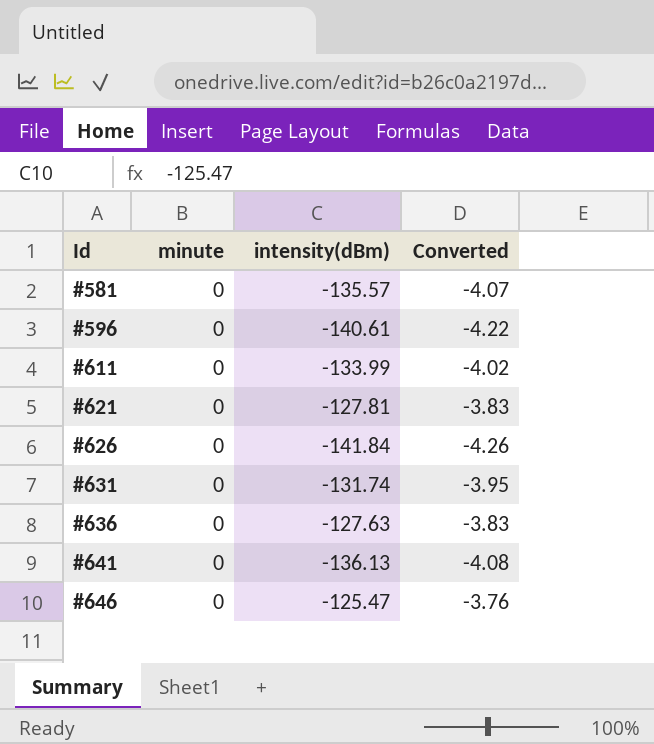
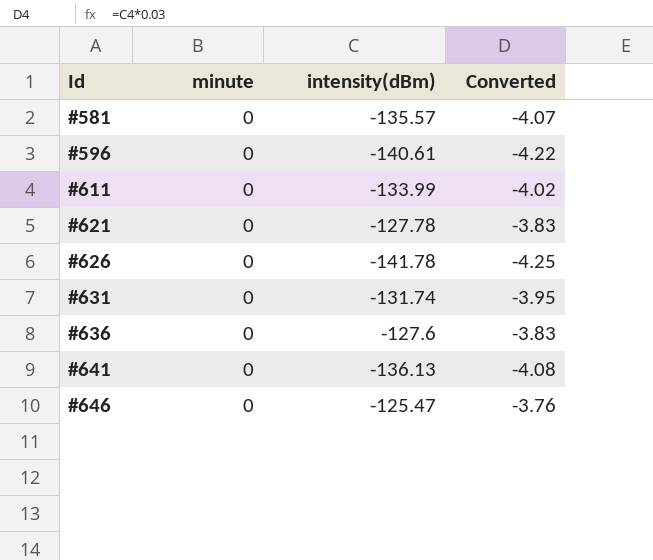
#621 | intensity(dBm): -127.81 -> -127.78
#626 | intensity(dBm): -141.84 -> -141.78
#626 | Converted: -4.26 -> -4.25
#636 | intensity(dBm): -127.63 -> -127.6

